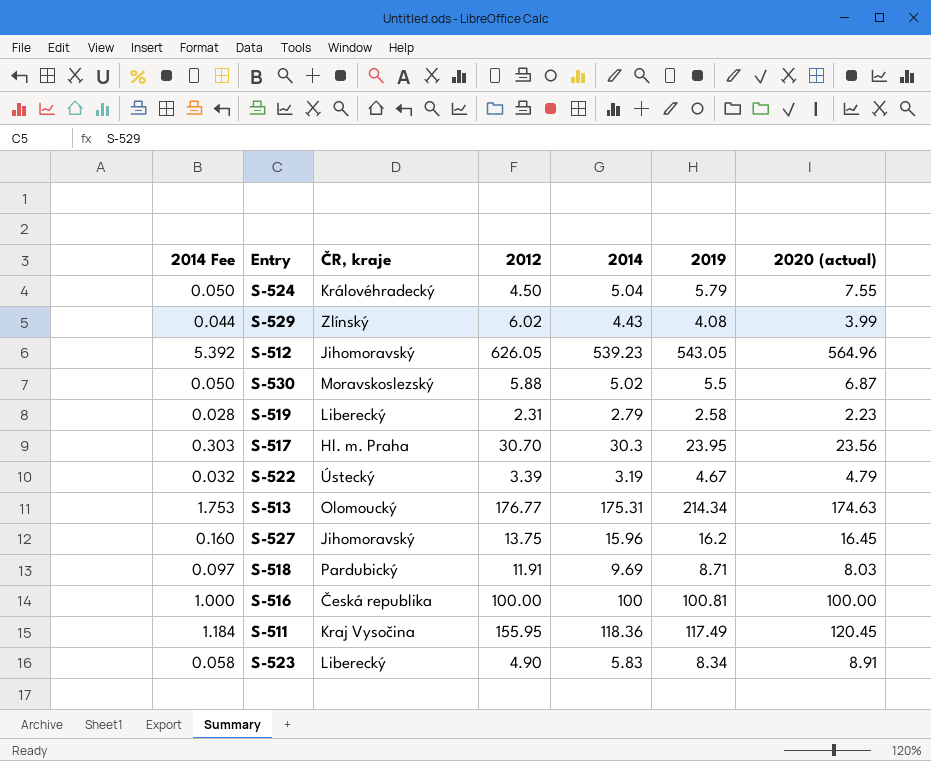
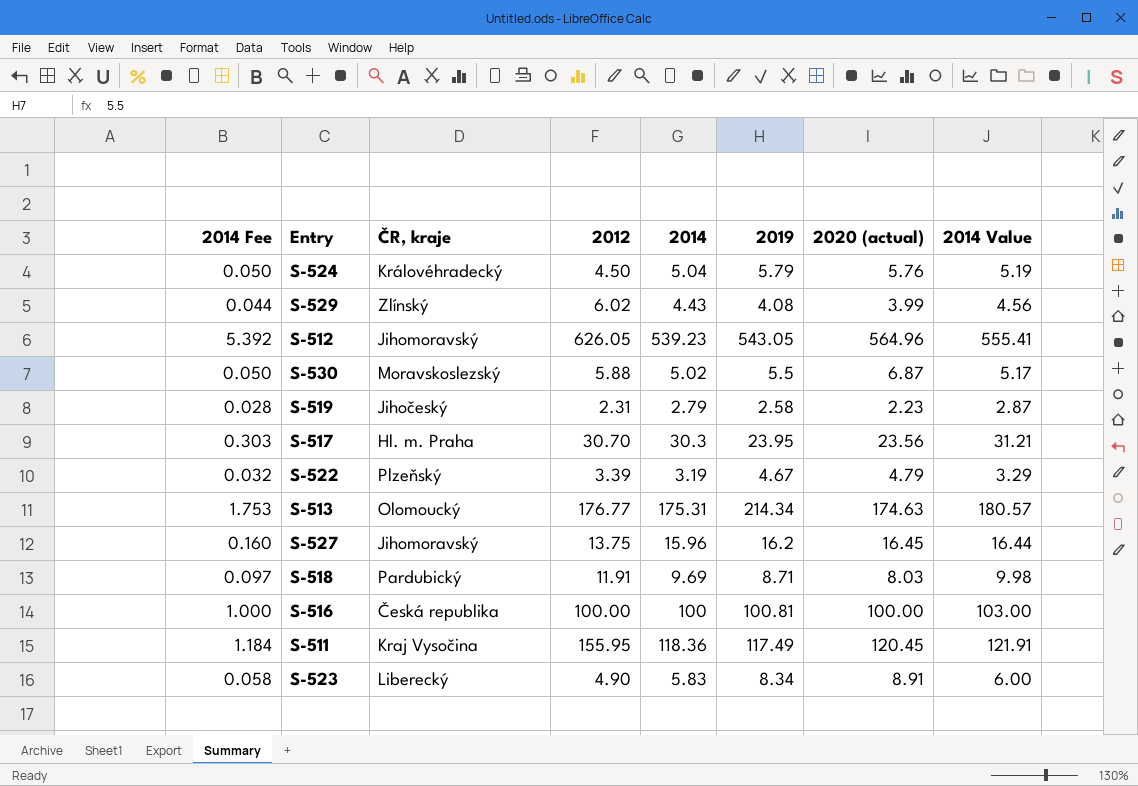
column 2014 Value | formula: none -> [2014] * 1.03
S-524 | 2020 (actual): 7.55 -> 5.76
S-519 | ČR, kraje: Liberecký -> Jihočeský
S-522 | ČR, kraje: Ústecký -> Plzeňský

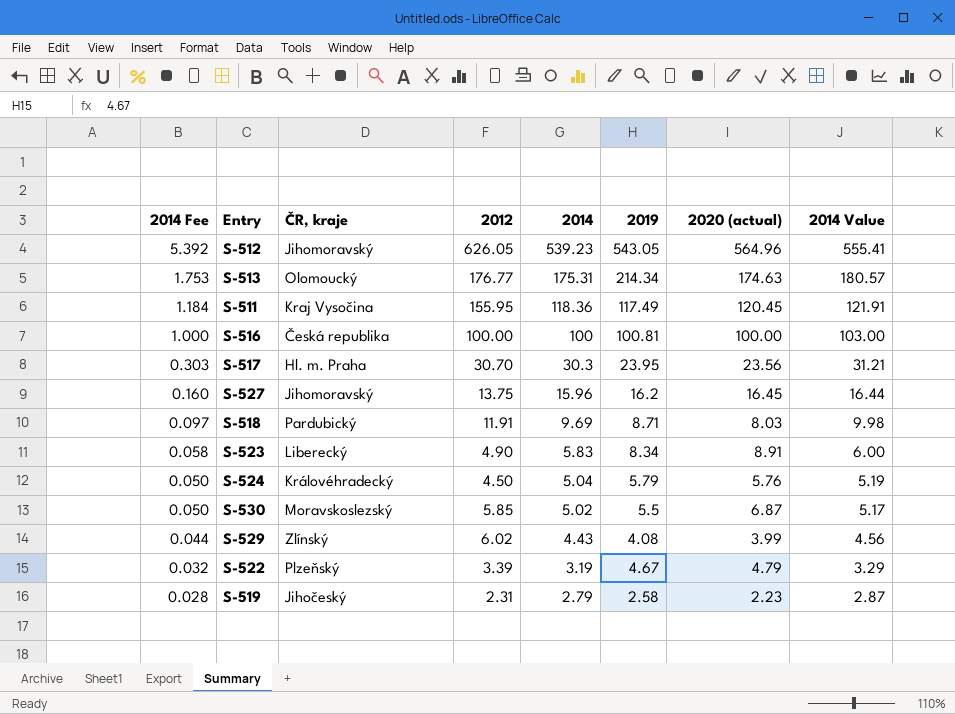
row order: none -> 2014 Fee descending
S-530 | 2012: 5.88 -> 5.85

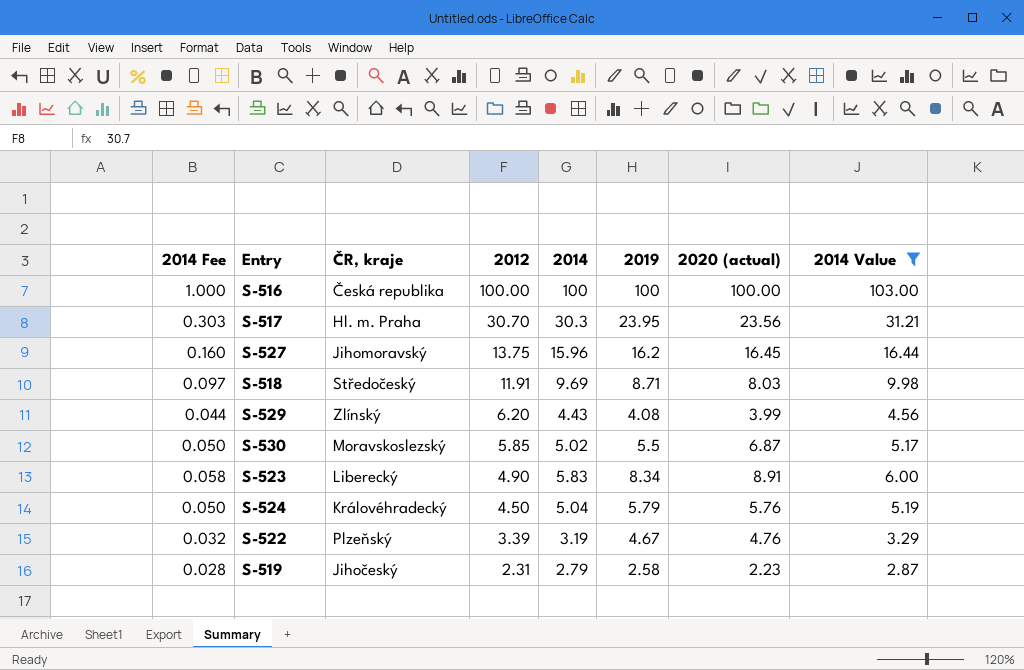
filter: none -> 2014 Value <= 103.00
row order: 2014 Fee descending -> 2012 descending
S-516 | 2019: 100.81 -> 100
S-518 | ČR, kraje: Pardubický -> Středočeský
S-529 | 2012: 6.02 -> 6.20
S-522 | 2020 (actual): 4.79 -> 4.76

